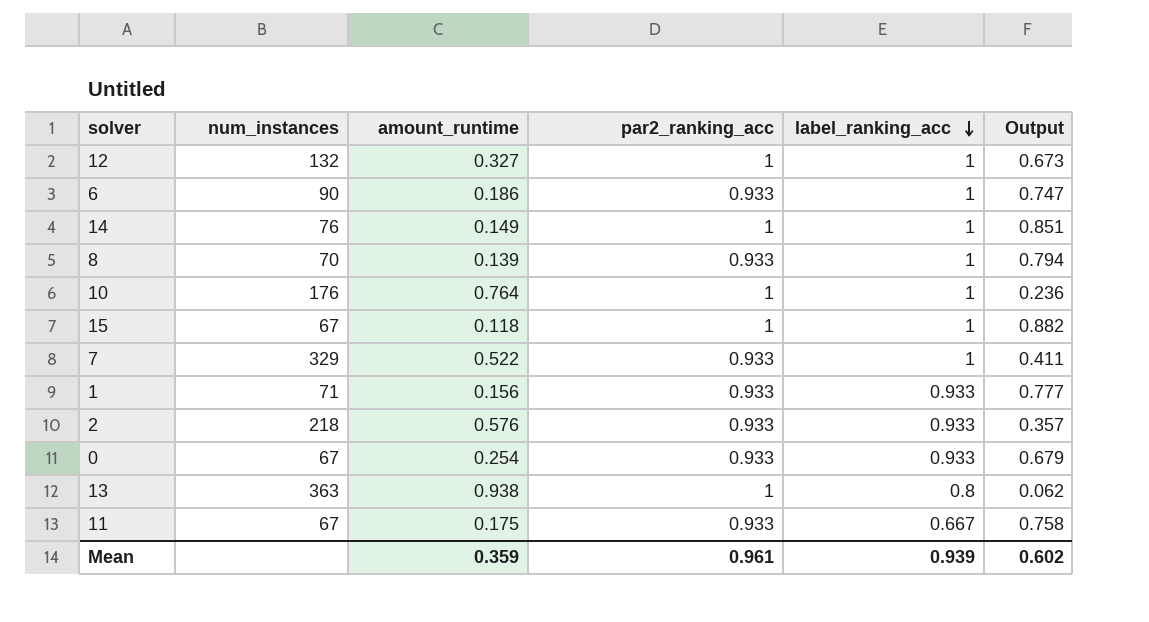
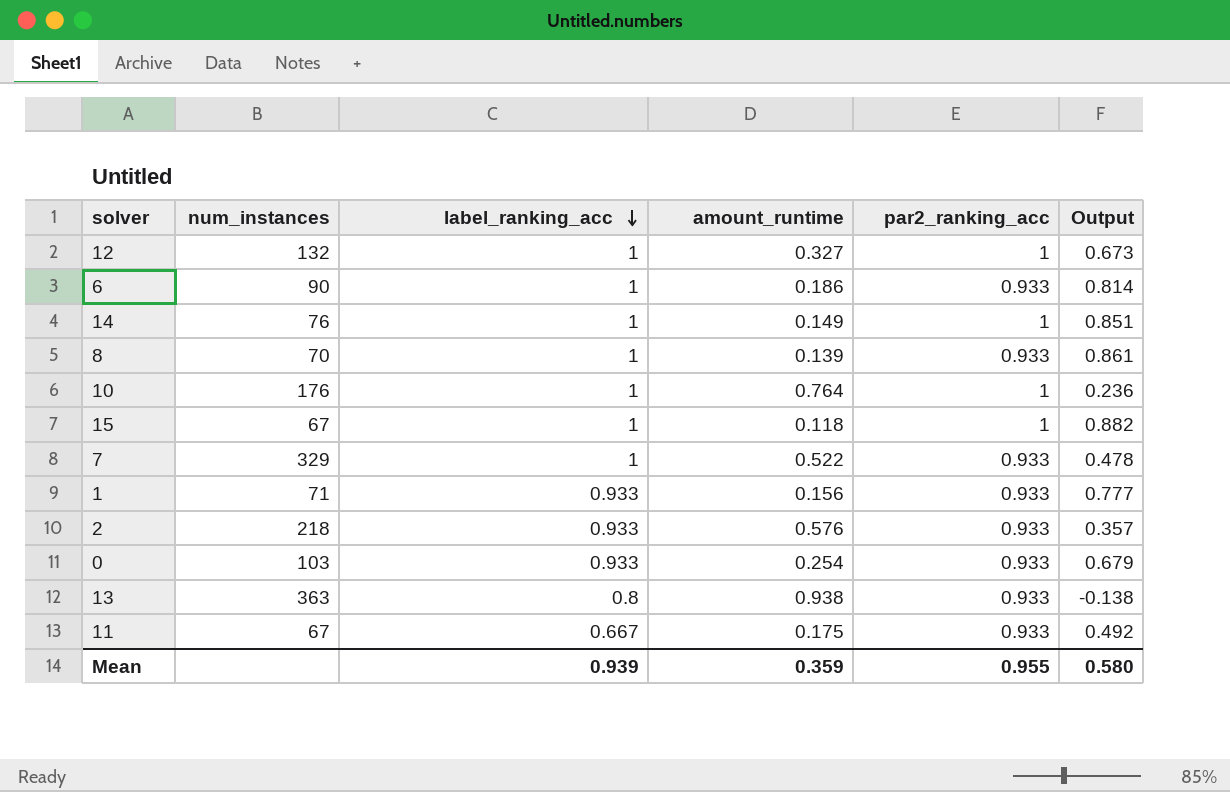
column label_ranking_acc | position: 5 -> 3
column Output | formula: [par2_ranking_acc] - [amount_runtime] -> [label_ranking_acc] - [amount_runtime]
0 | num_instances: 67 -> 103
13 | par2_ranking_acc: 1 -> 0.933
Mean | par2_ranking_acc: 0.961 -> 0.955
Mean | Output: 0.602 -> 0.580

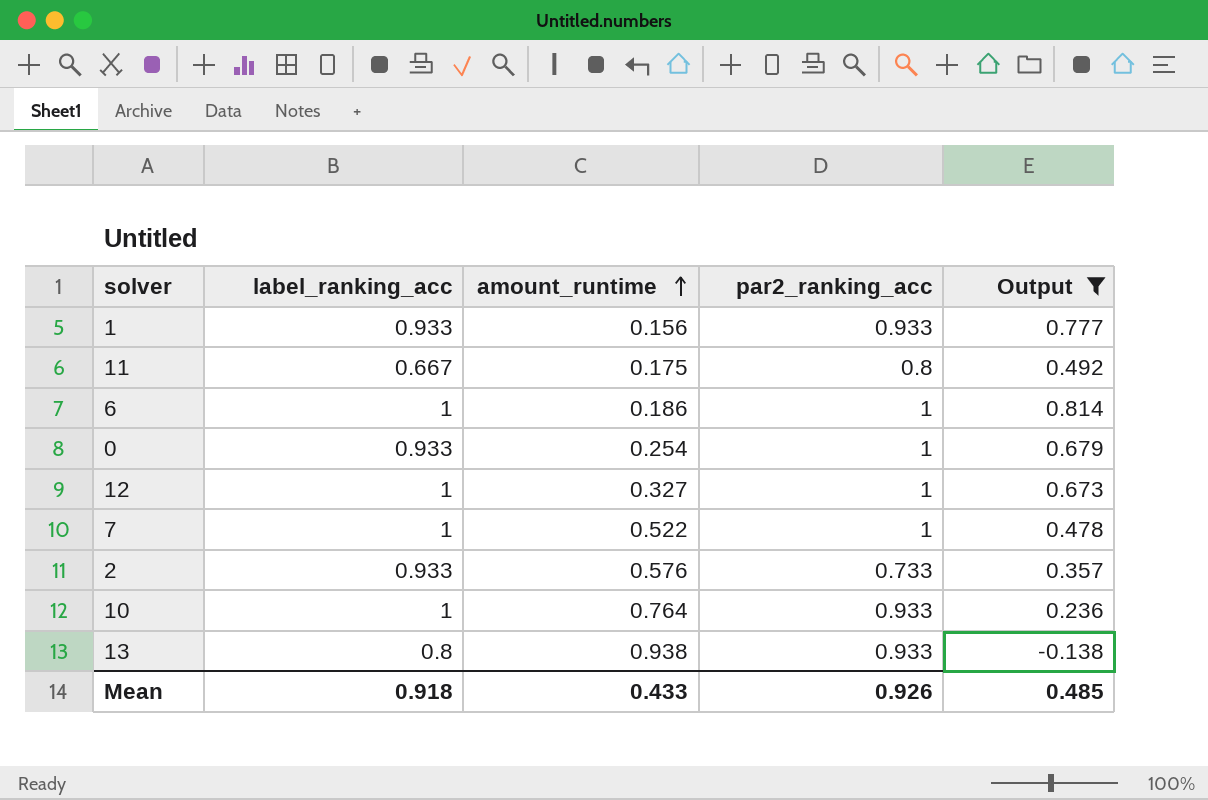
filter: none -> Output <= 0.814
row order: label_ranking_acc descending -> amount_runtime ascending
column num_instances | position: 2 -> none
11 | par2_ranking_acc: 0.933 -> 0.8
6 | par2_ranking_acc: 0.933 -> 1
0 | par2_ranking_acc: 0.933 -> 1
7 | par2_ranking_acc: 0.933 -> 1
2 | par2_ranking_acc: 0.933 -> 0.733
10 | par2_ranking_acc: 1 -> 0.933
Mean | label_ranking_acc: 0.939 -> 0.918
Mean | amount_runtime: 0.359 -> 0.433
Mean | par2_ranking_acc: 0.955 -> 0.926
Mean | Output: 0.580 -> 0.485

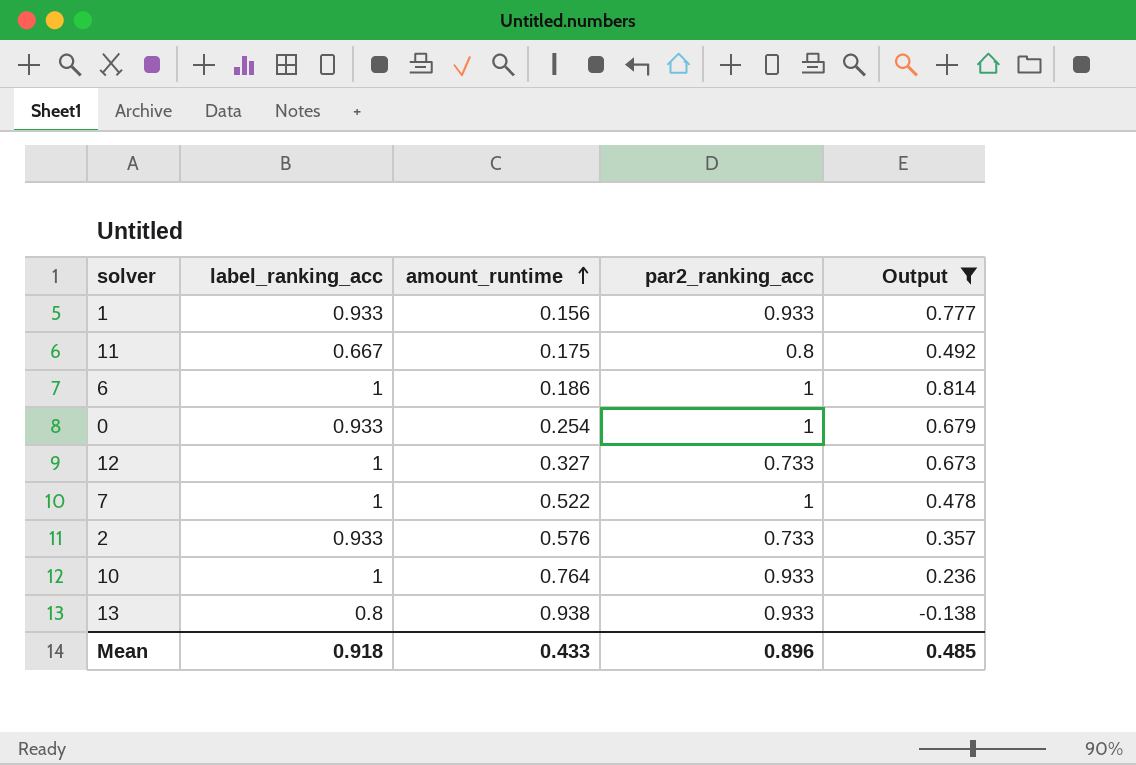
12 | par2_ranking_acc: 1 -> 0.733
Mean | par2_ranking_acc: 0.926 -> 0.896

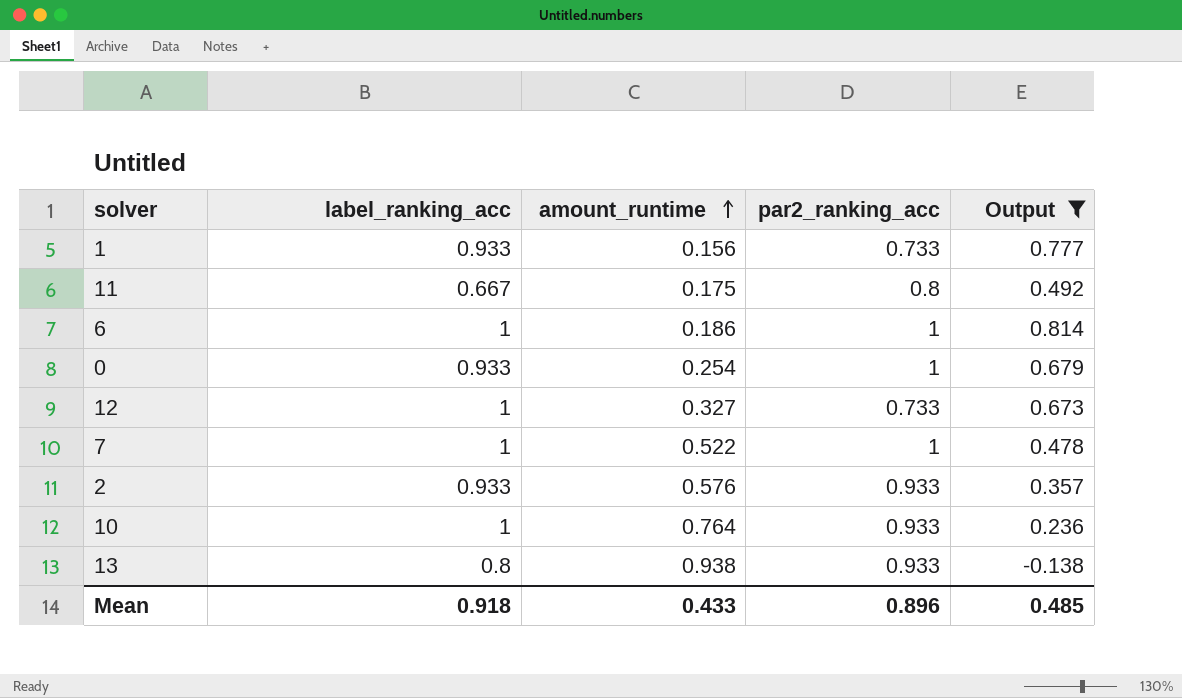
1 | par2_ranking_acc: 0.933 -> 0.733
2 | par2_ranking_acc: 0.733 -> 0.933

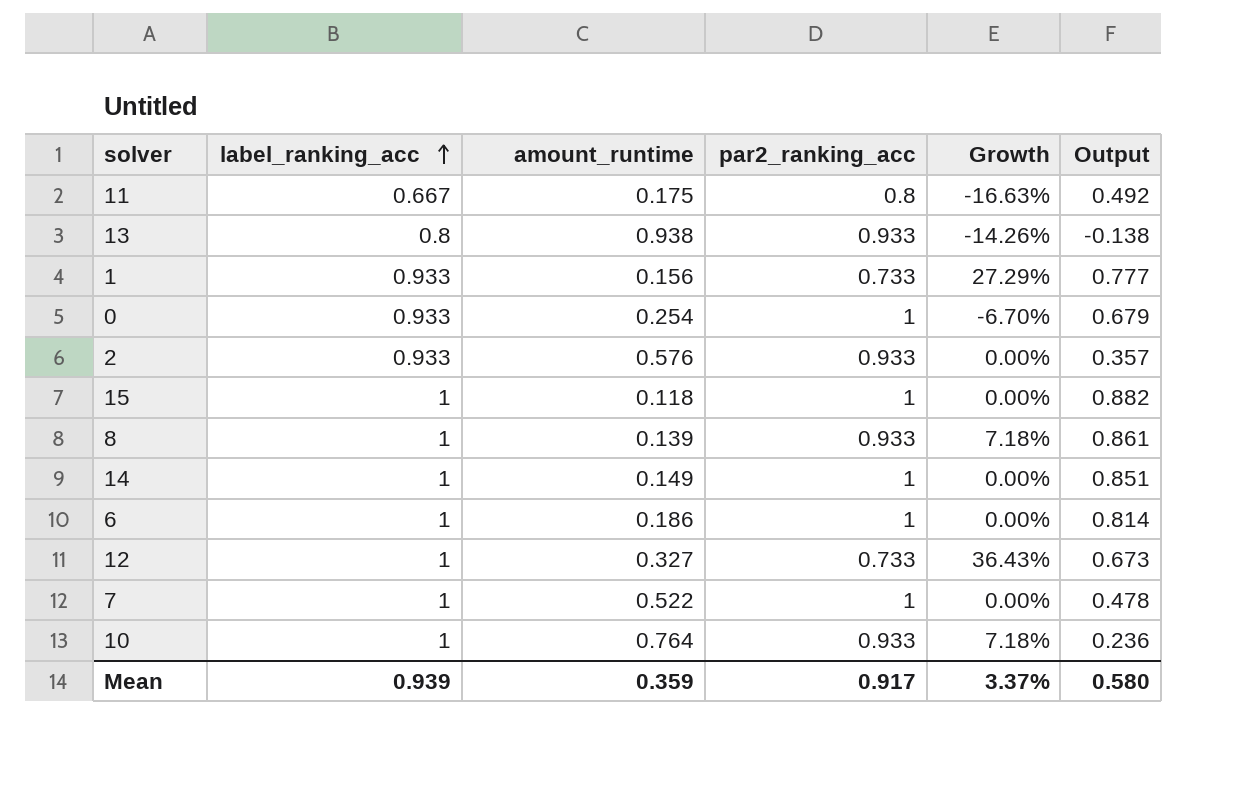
filter: Output <= 0.814 -> none
row order: amount_runtime ascending -> label_ranking_acc ascending
column Growth | formula: none -> ([label_ranking_acc] - [par2_ranking_acc]) / [par2_ranking_acc]
Mean | label_ranking_acc: 0.918 -> 0.939
Mean | amount_runtime: 0.433 -> 0.359
Mean | par2_ranking_acc: 0.896 -> 0.917
Mean | Output: 0.485 -> 0.580

